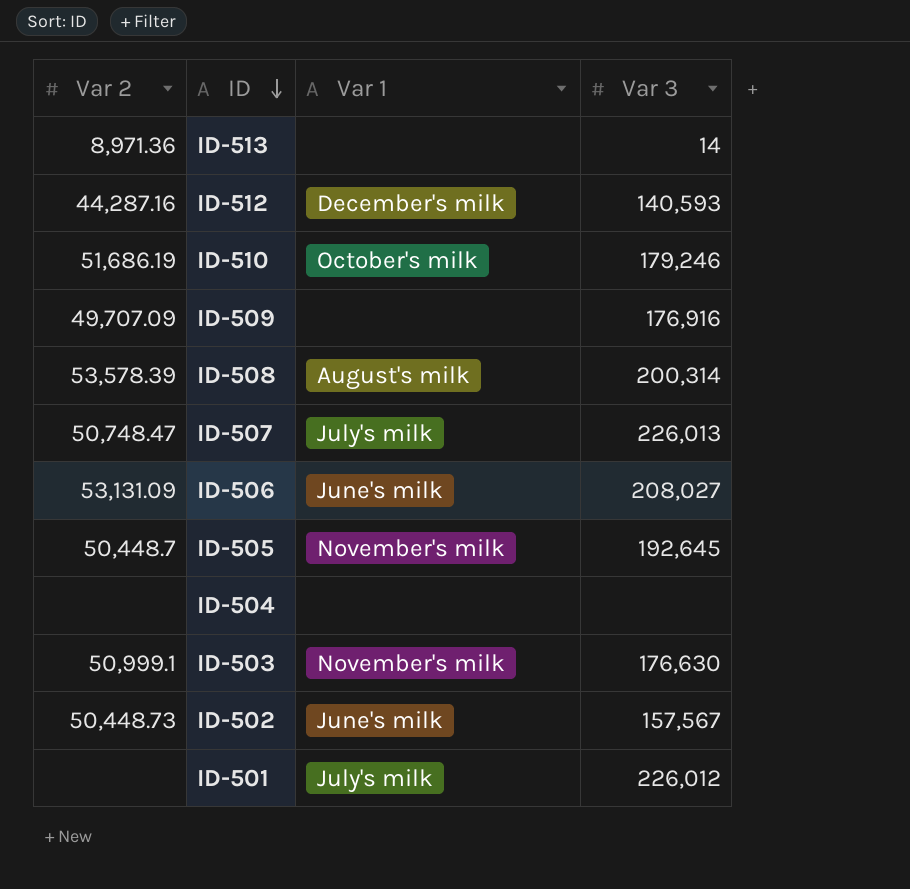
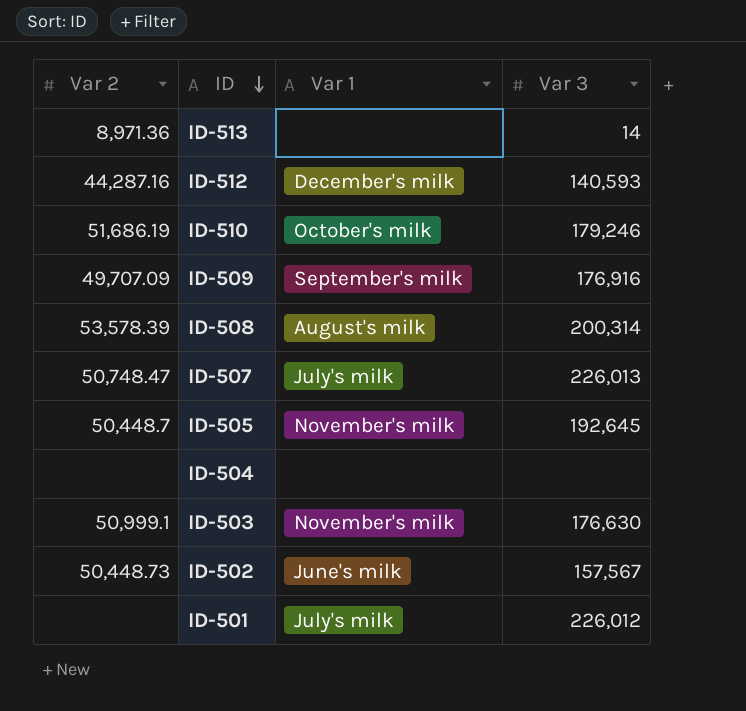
row ID-506: 53,131.09 | June's milk | 208,027 -> none
ID-509 | Var 1: none -> September's milk

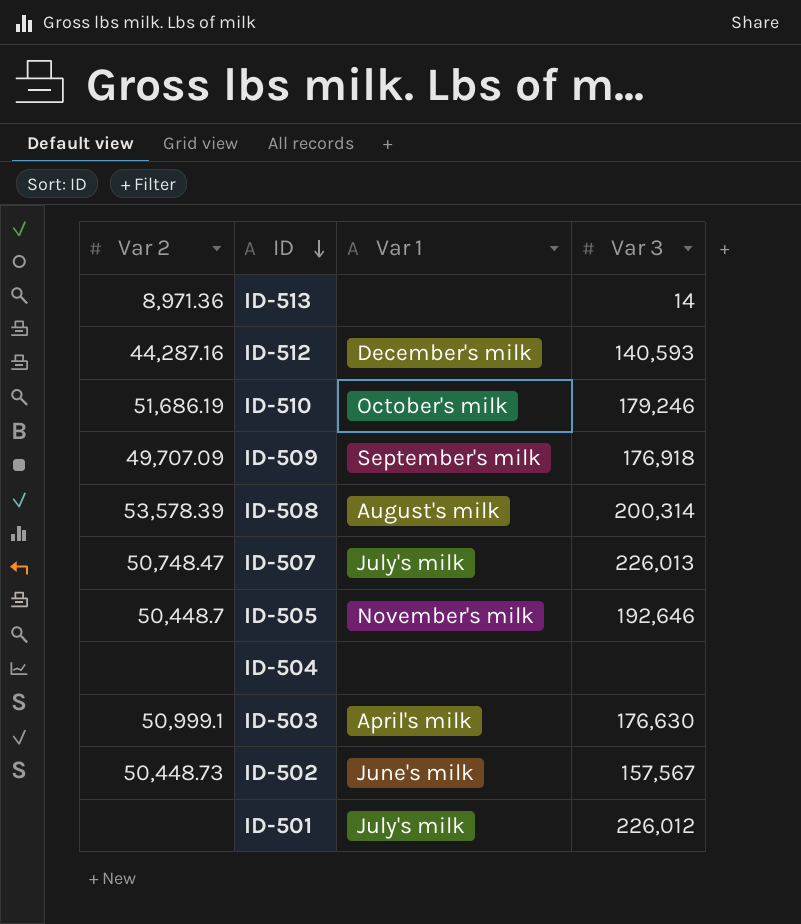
ID-509 | Var 3: 176,916 -> 176,918
ID-505 | Var 3: 192,645 -> 192,646
ID-503 | Var 1: November's milk -> April's milk

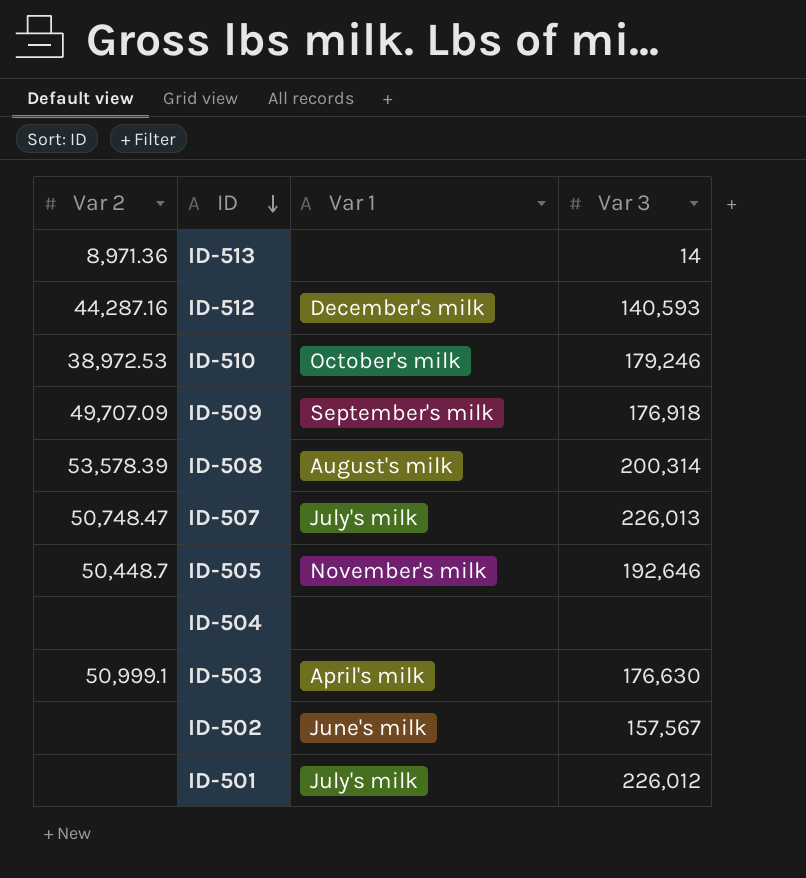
ID-510 | Var 2: 51,686.19 -> 38,972.53
ID-502 | Var 2: 50,448.73 -> none

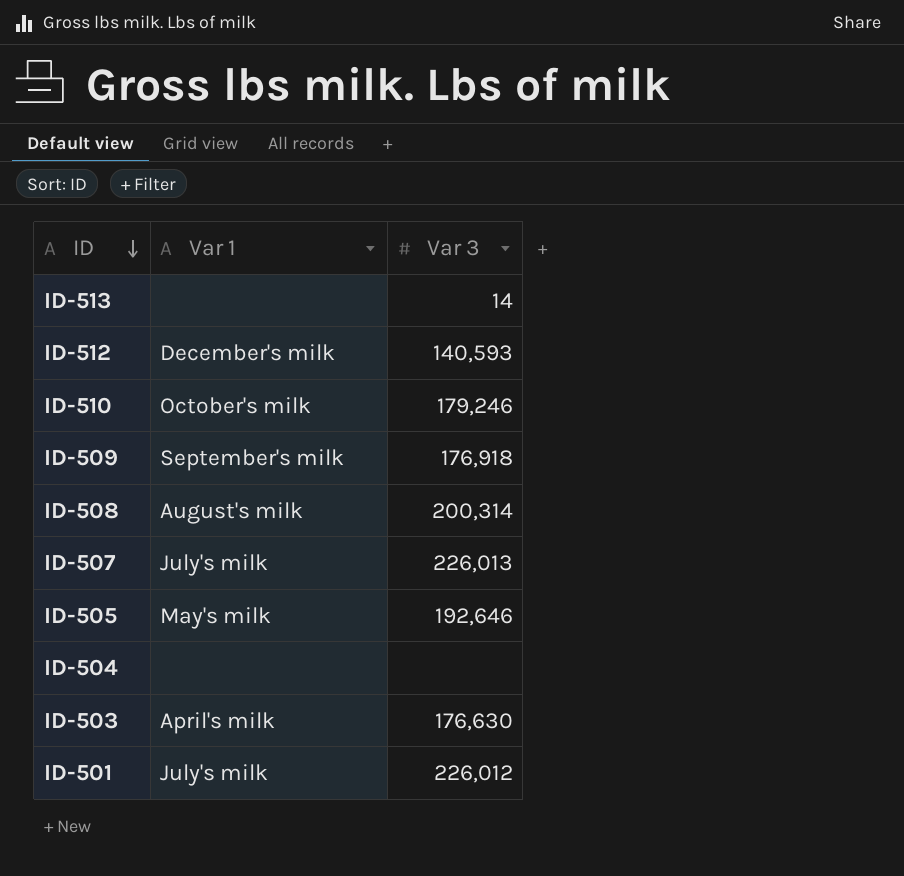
column Var 2 | position: 1 -> none
row ID-502: none | June's milk | 157,567 -> none
ID-505 | Var 1: November's milk -> May's milk

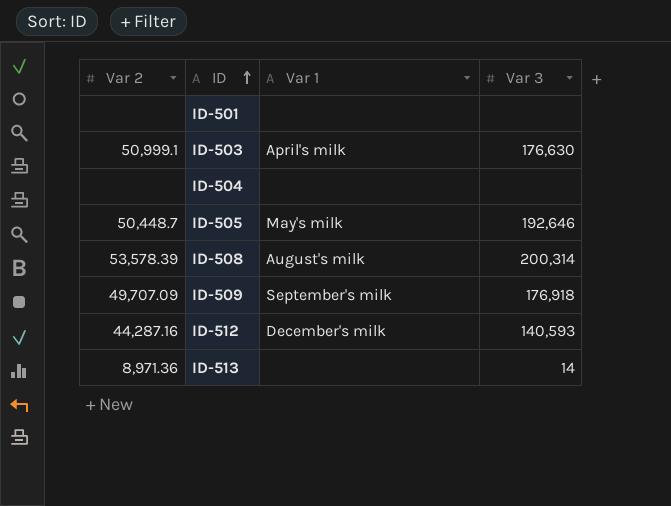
row order: ID descending -> ID ascending
column Var 2 | position: none -> 1
row ID-510: October's milk | 179,246 -> none
row ID-507: July's milk | 226,013 -> none
ID-501 | Var 1: July's milk -> none
ID-501 | Var 3: 226,012 -> none

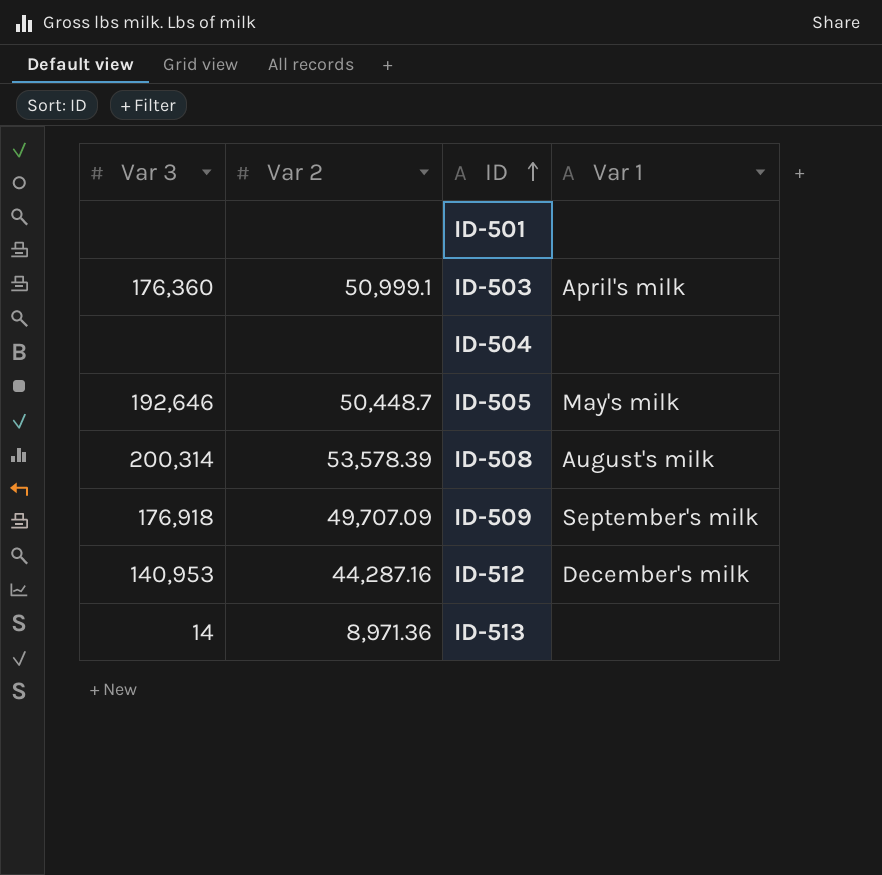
column Var 3 | position: 4 -> 1
ID-503 | Var 3: 176,630 -> 176,360
ID-512 | Var 3: 140,593 -> 140,953

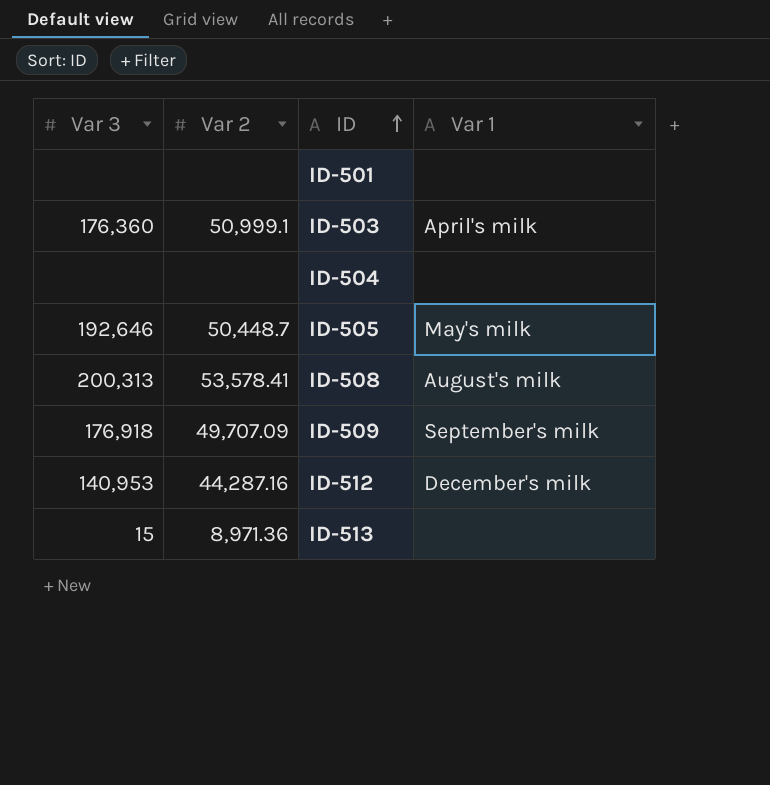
ID-508 | Var 3: 200,314 -> 200,313
ID-508 | Var 2: 53,578.39 -> 53,578.41
ID-513 | Var 3: 14 -> 15

